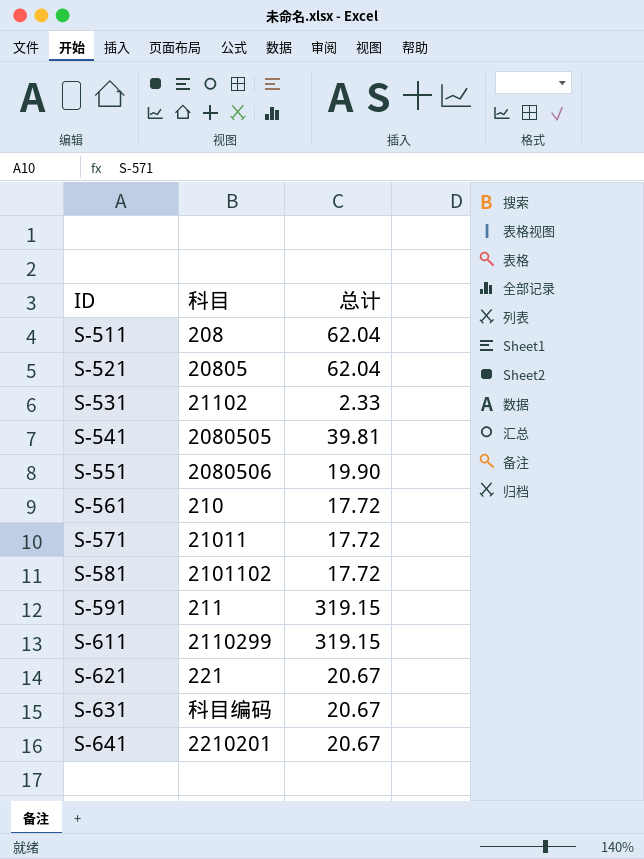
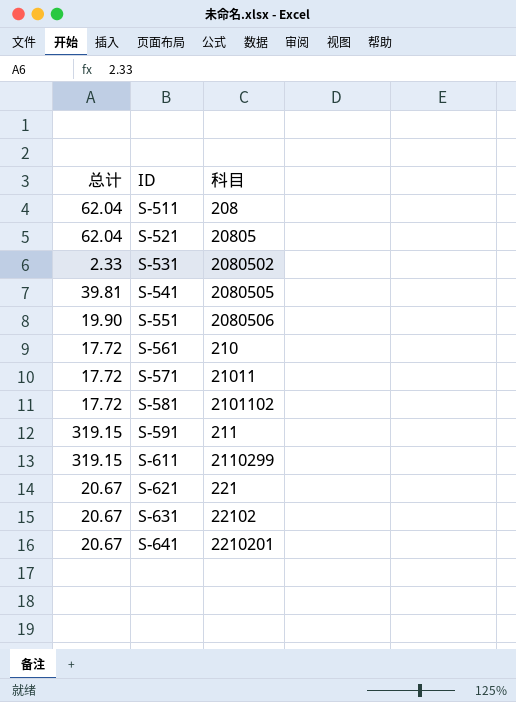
column 总计 | position: 3 -> 1
S-531 | 科目: 21102 -> 2080502
S-631 | 科目: 科目编码 -> 22102

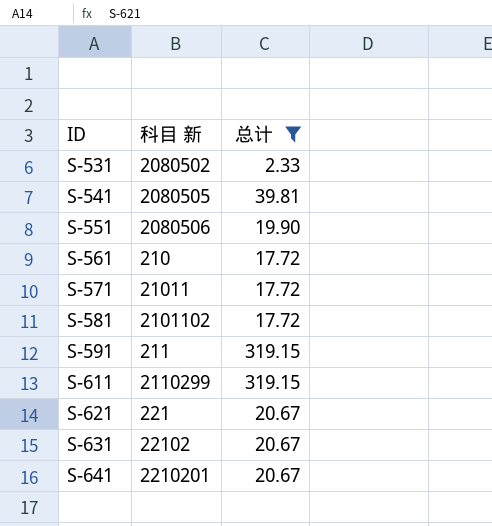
filter: none -> 总计 != 62.04
column name: 科目 -> 科目 新
column 总计 | position: 1 -> 3

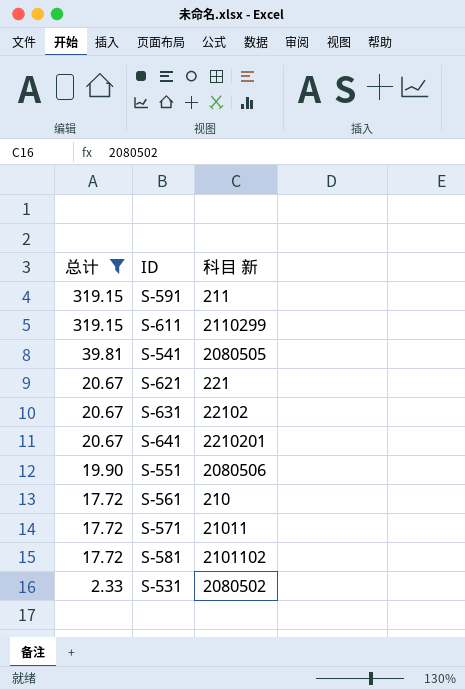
row order: ID ascending -> 总计 descending
column 总计 | position: 3 -> 1

